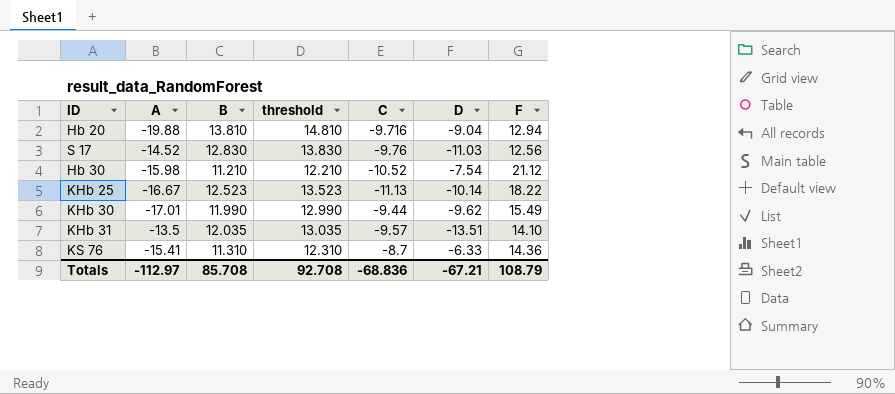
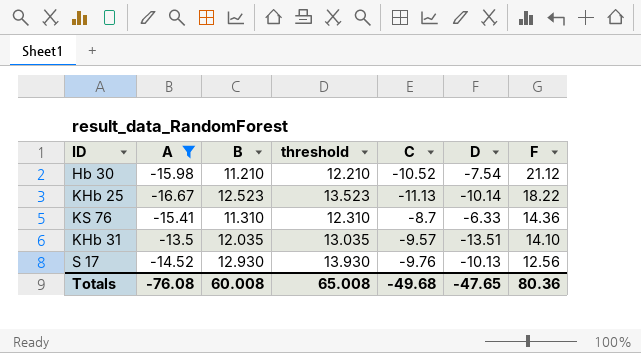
filter: none -> A >= -16.67
row order: none -> F descending
S 17 | B: 12.830 -> 12.930
S 17 | threshold: 13.830 -> 13.930
S 17 | D: -11.03 -> -10.13
Totals | A: -112.97 -> -76.08
Totals | B: 85.708 -> 60.008
Totals | threshold: 92.708 -> 65.008
Totals | C: -68.836 -> -49.68
Totals | D: -67.21 -> -47.65
Totals | F: 108.79 -> 80.36

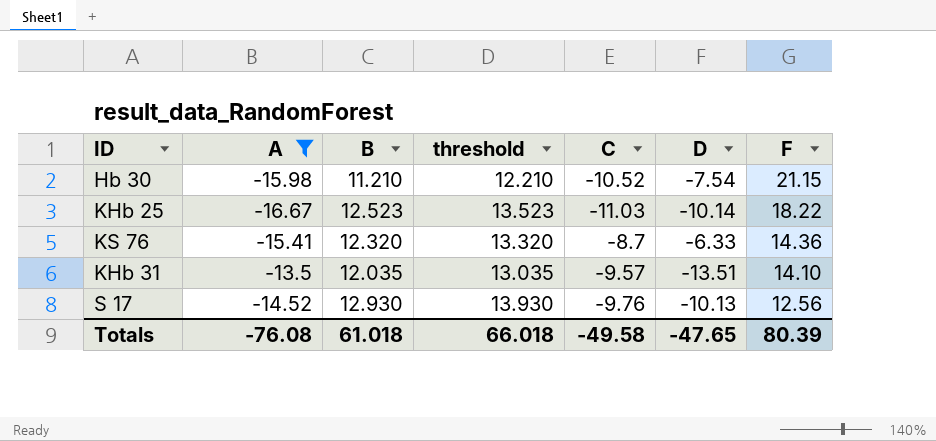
Hb 30 | F: 21.12 -> 21.15
KHb 25 | C: -11.13 -> -11.03
KS 76 | B: 11.310 -> 12.320
KS 76 | threshold: 12.310 -> 13.320
Totals | B: 60.008 -> 61.018
Totals | threshold: 65.008 -> 66.018
Totals | C: -49.68 -> -49.58
Totals | F: 80.36 -> 80.39

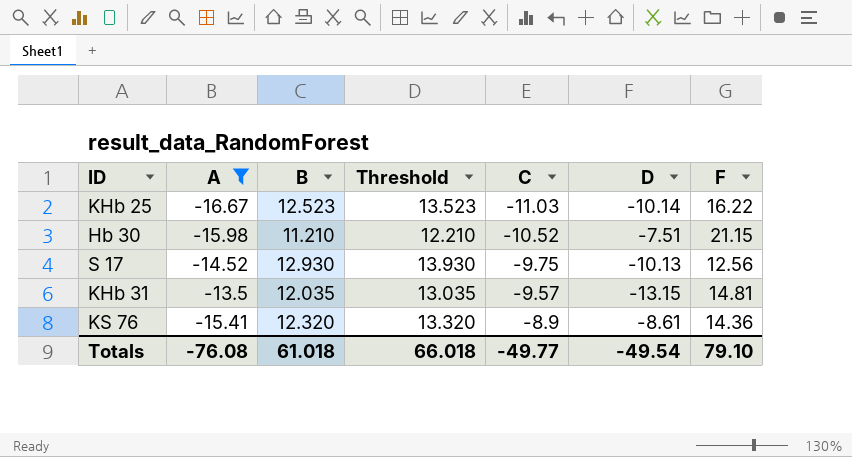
row order: F descending -> C ascending
column name: threshold -> Threshold
KHb 25 | F: 18.22 -> 16.22
Hb 30 | D: -7.54 -> -7.51
S 17 | C: -9.76 -> -9.75
KHb 31 | D: -13.51 -> -13.15
KHb 31 | F: 14.10 -> 14.81
KS 76 | C: -8.7 -> -8.9
KS 76 | D: -6.33 -> -8.61
Totals | C: -49.58 -> -49.77
Totals | D: -47.65 -> -49.54
Totals | F: 80.39 -> 79.10

